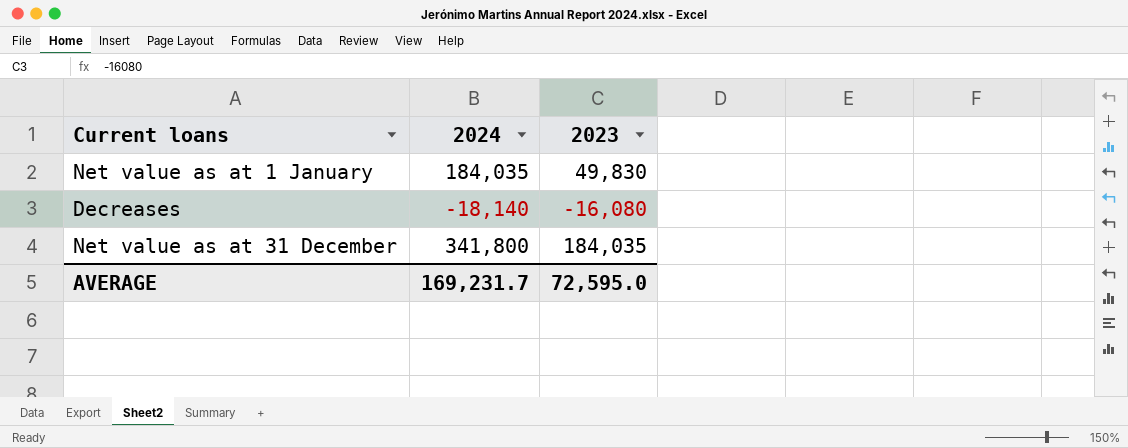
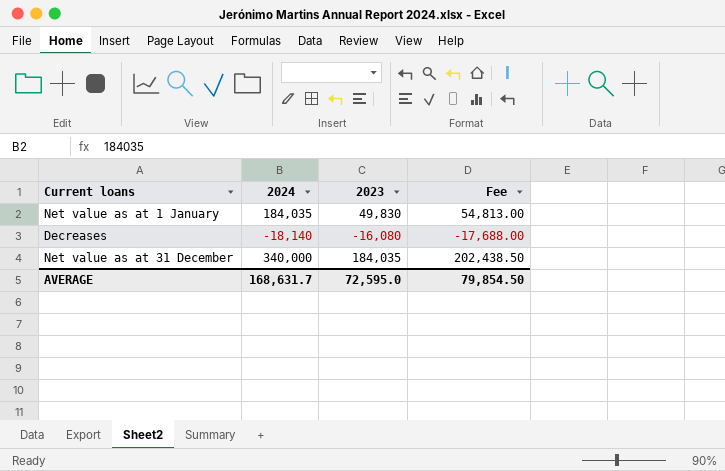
column Fee | formula: none -> [2023] * 1.1
Net value as at 31 December | 2024: 341,800 -> 340,000
AVERAGE | 2024: 169,231.7 -> 168,631.7

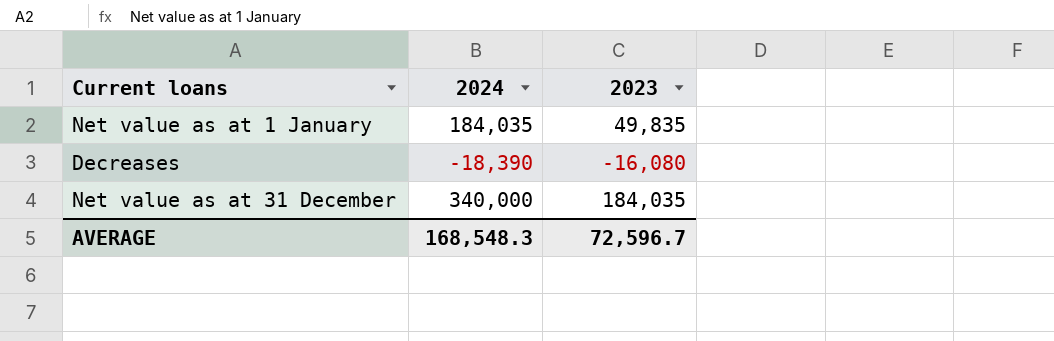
column Fee | formula: [2023] * 1.1 -> none
Net value as at 1 January | 2023: 49,830 -> 49,835
Decreases | 2024: -18,140 -> -18,390
AVERAGE | 2024: 168,631.7 -> 168,548.3
AVERAGE | 2023: 72,595.0 -> 72,596.7

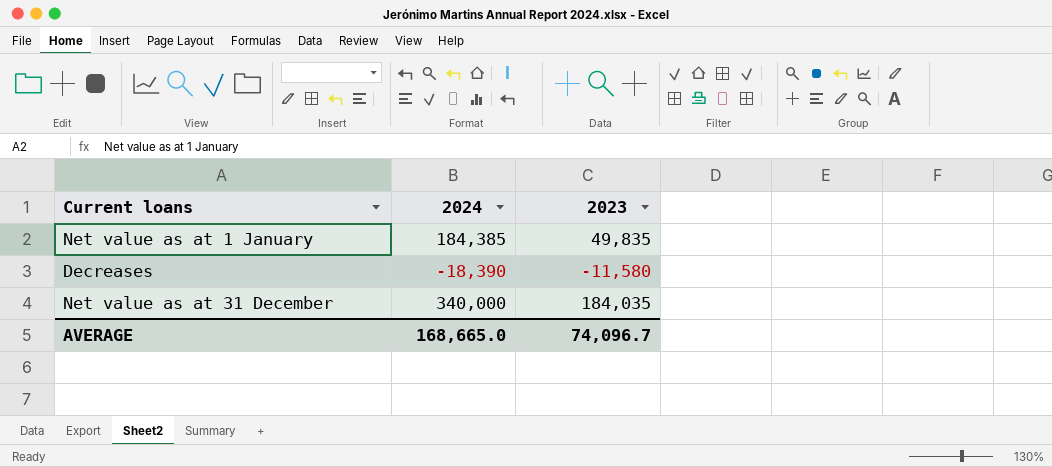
Net value as at 1 January | 2024: 184,035 -> 184,385
Decreases | 2023: -16,080 -> -11,580
AVERAGE | 2024: 168,548.3 -> 168,665.0
AVERAGE | 2023: 72,596.7 -> 74,096.7

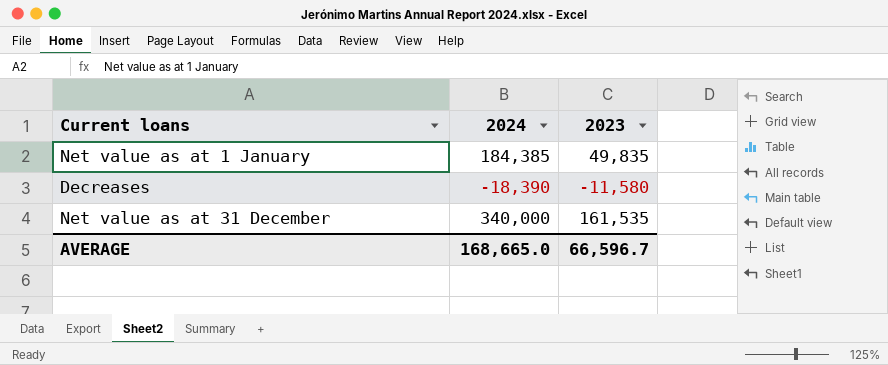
Net value as at 31 December | 2023: 184,035 -> 161,535
AVERAGE | 2023: 74,096.7 -> 66,596.7

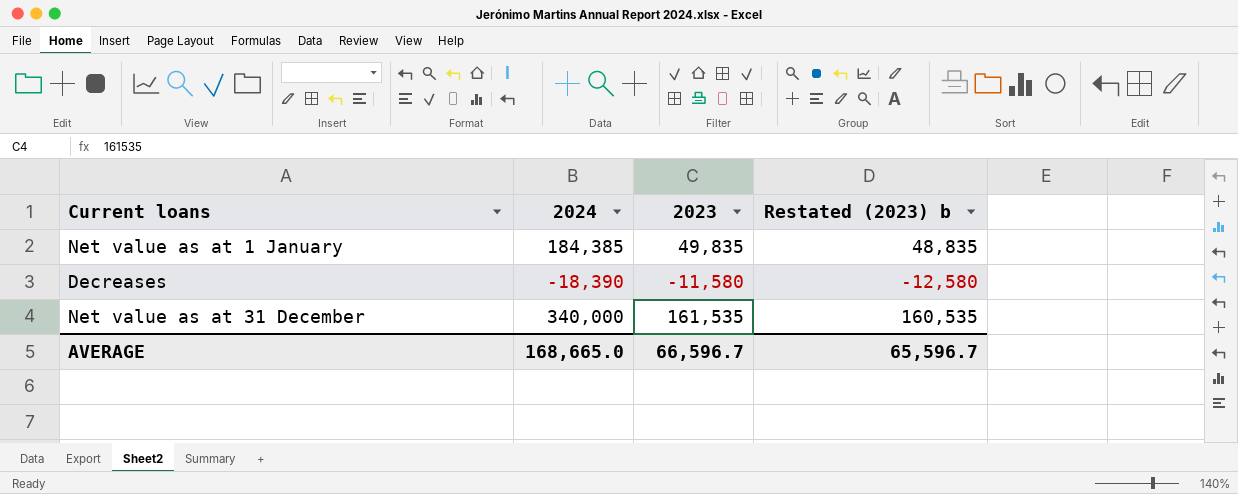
column Restated (2023) b | formula: none -> [2023] - 1000

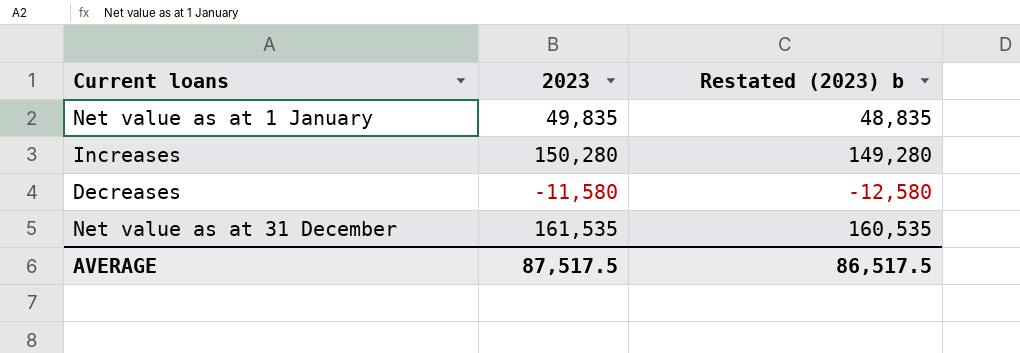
column 2024 | position: 2 -> none
row Increases: none -> 150,280 | 149,280
AVERAGE | 2023: 66,596.7 -> 87,517.5
AVERAGE | Restated (2023) b: 65,596.7 -> 86,517.5

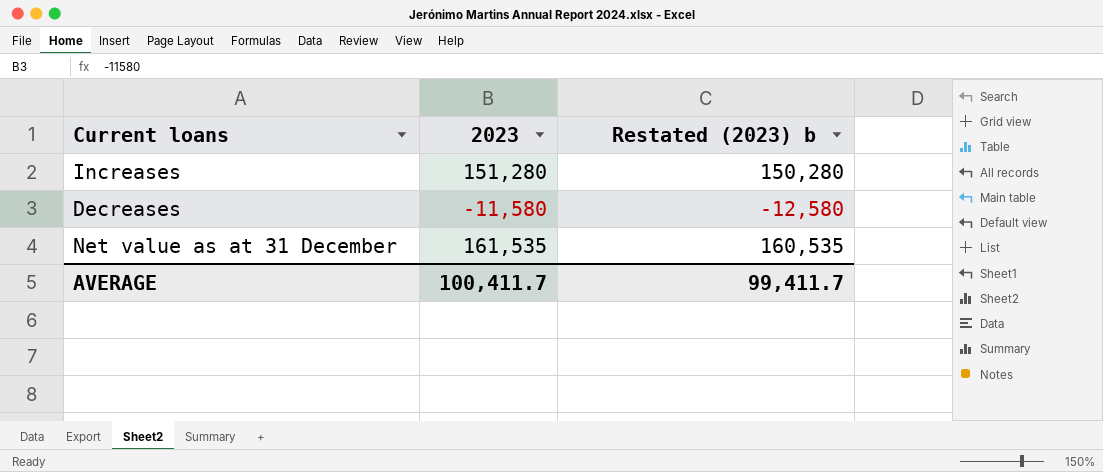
row Net value as at 1 January: 49,835 | 48,835 -> none
Increases | 2023: 150,280 -> 151,280
Increases | Restated (2023) b: 149,280 -> 150,280
AVERAGE | 2023: 87,517.5 -> 100,411.7
AVERAGE | Restated (2023) b: 86,517.5 -> 99,411.7

